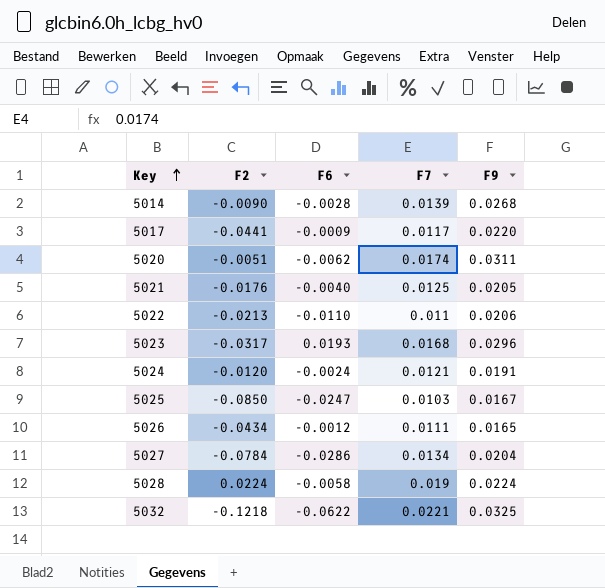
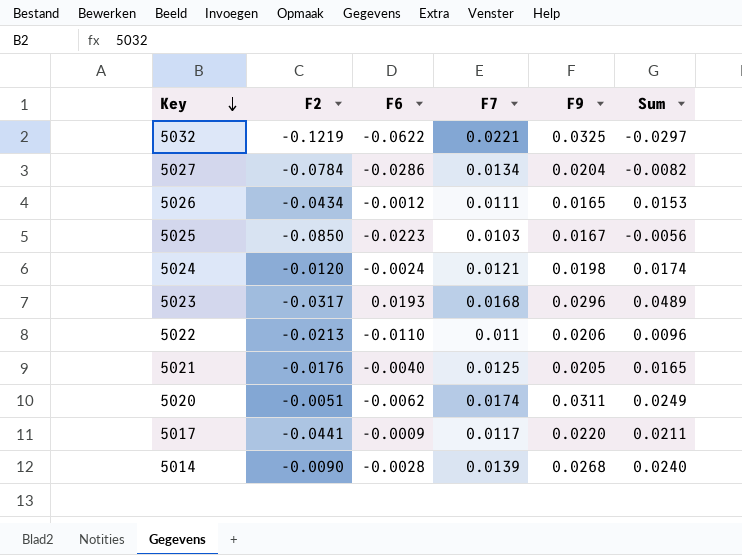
row order: Key ascending -> Key descending
column Sum | formula: none -> [F6] + [F9]
row 5028: 0.0224 | -0.0058 | 0.019 | 0.0224 -> none
5032 | F2: -0.1218 -> -0.1219
5025 | F6: -0.0247 -> -0.0223
5024 | F9: 0.0191 -> 0.0198

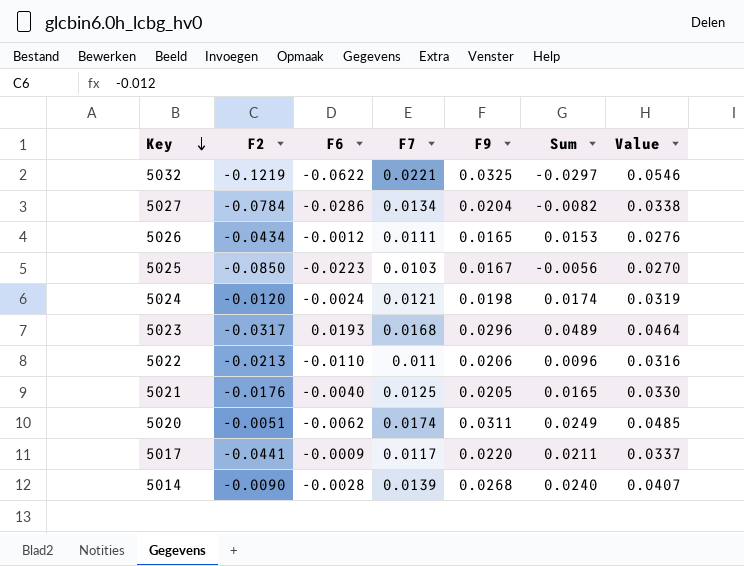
column Value | formula: none -> [F7] + [F9]

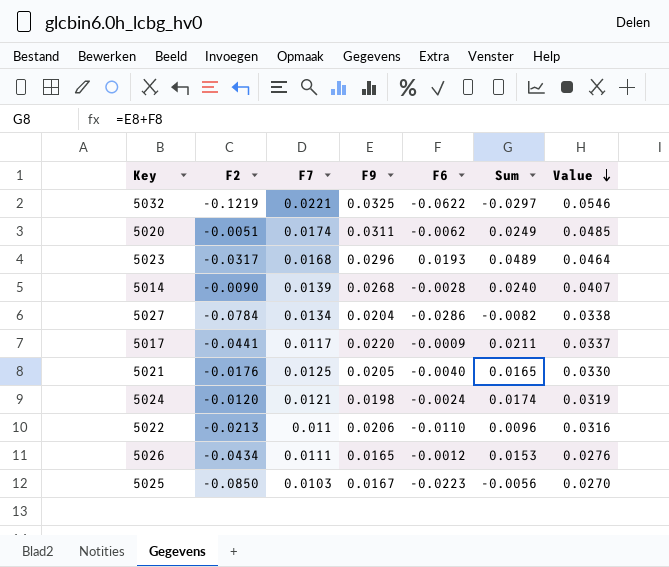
row order: Key descending -> Value descending
column F6 | position: 3 -> 5

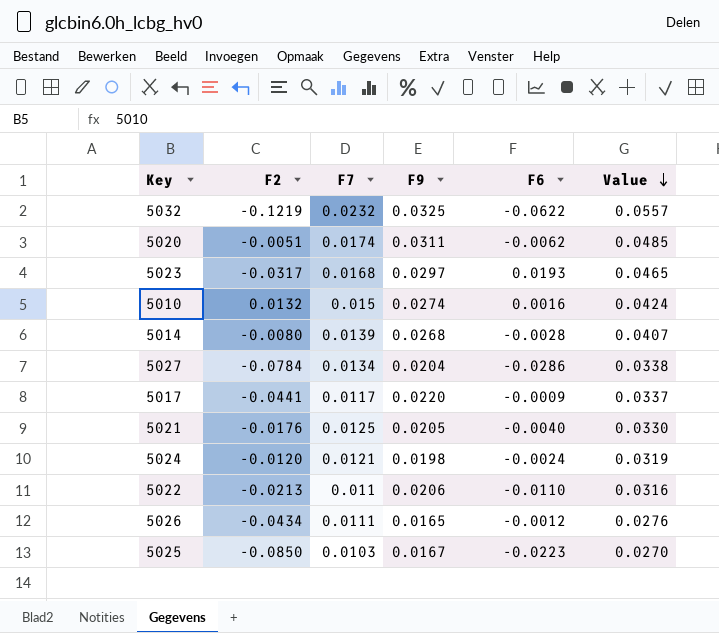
column Sum | formula: [F9] + [F6] -> none
5032 | F7: 0.0221 -> 0.0232
5032 | Value: 0.0546 -> 0.0557
5023 | F9: 0.0296 -> 0.0297
5023 | Value: 0.0464 -> 0.0465
row 5010: none -> 0.0132 | 0.015 | 0.0274 | 0.0016 | 0.0424
5014 | F2: -0.0090 -> -0.0080

